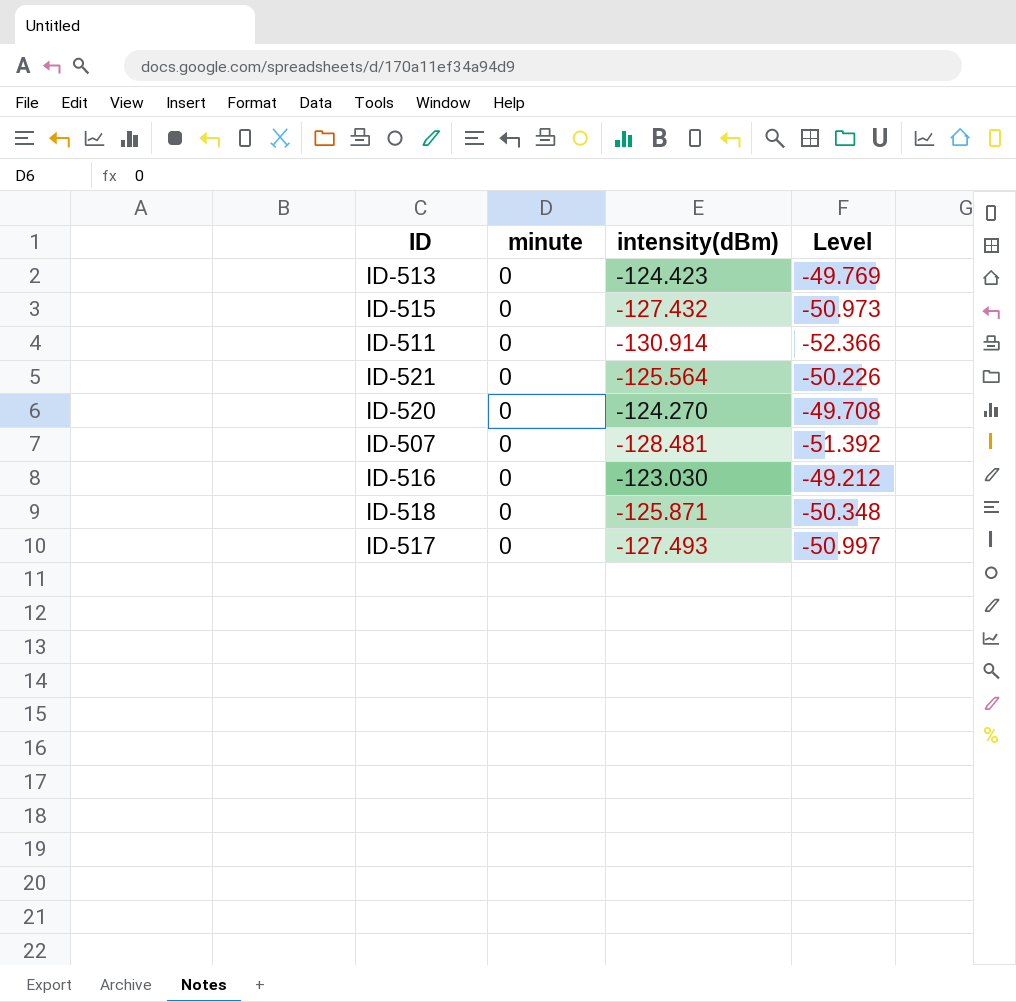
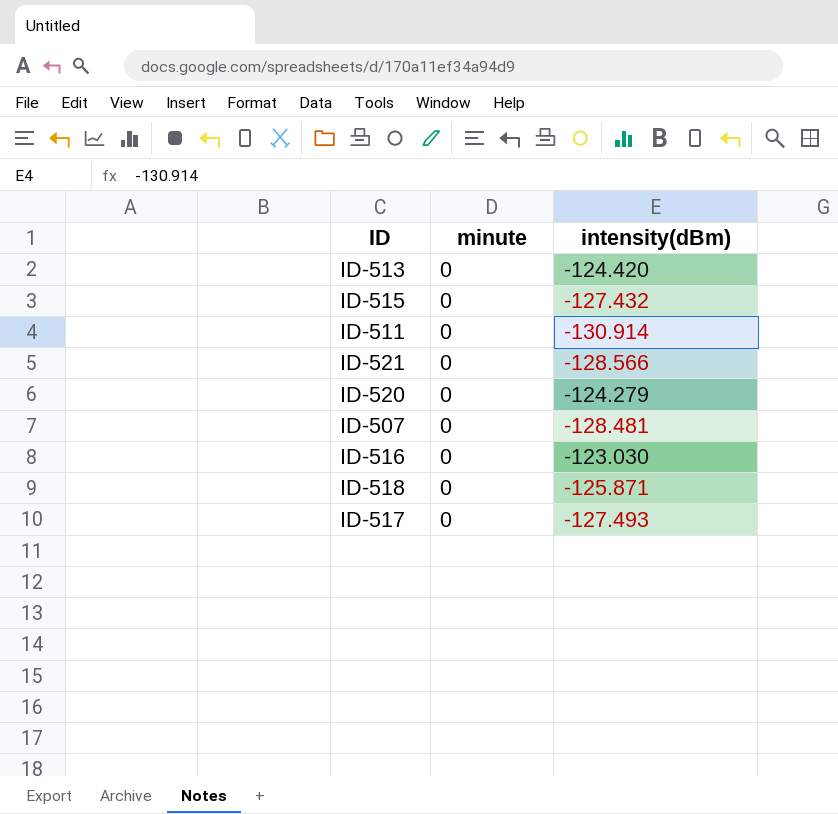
column Level | formula: [intensity(dBm)] * 0.4 -> none
ID-513 | intensity(dBm): -124.423 -> -124.420
ID-521 | intensity(dBm): -125.564 -> -128.566
ID-520 | intensity(dBm): -124.270 -> -124.279

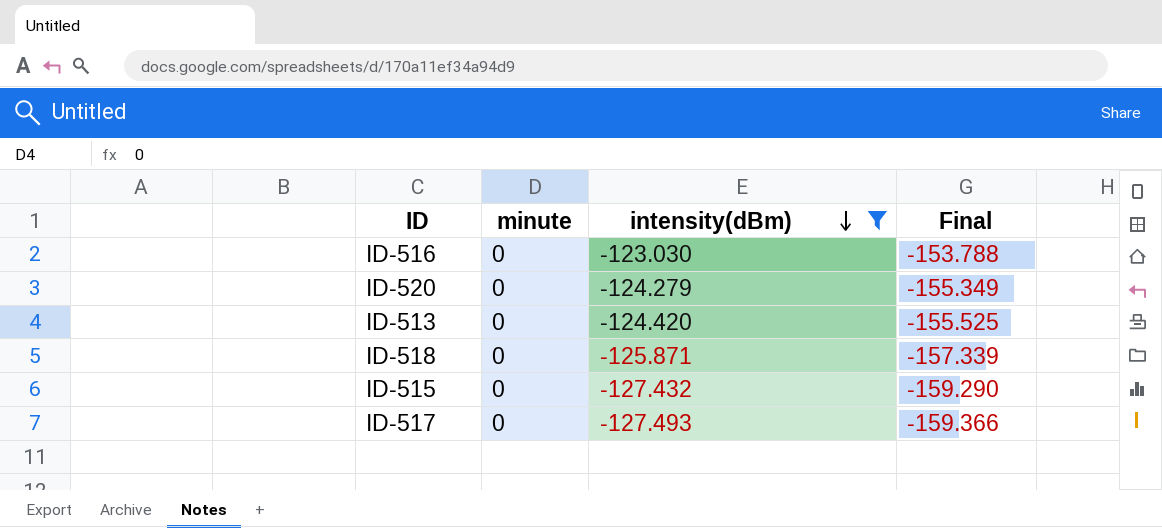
filter: none -> intensity(dBm) >= -127.493
row order: none -> intensity(dBm) descending
column Final | formula: none -> [intensity(dBm)] * 1.25

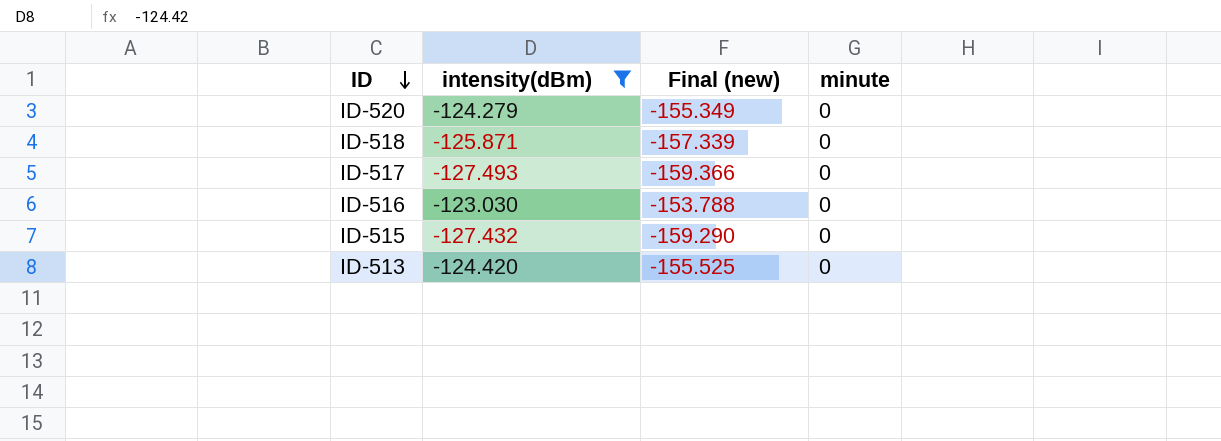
row order: intensity(dBm) descending -> ID descending
column name: Final -> Final (new)
column minute | position: 2 -> 4

